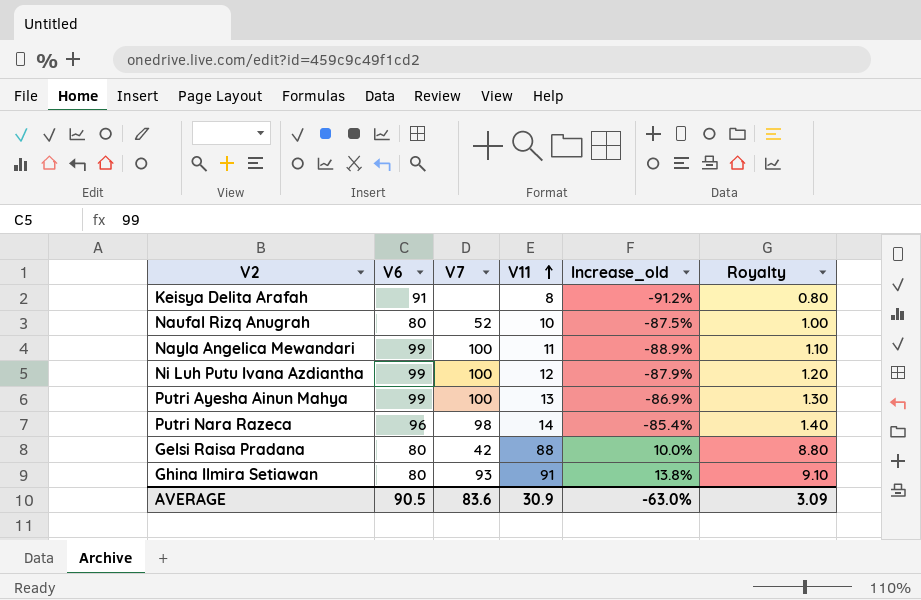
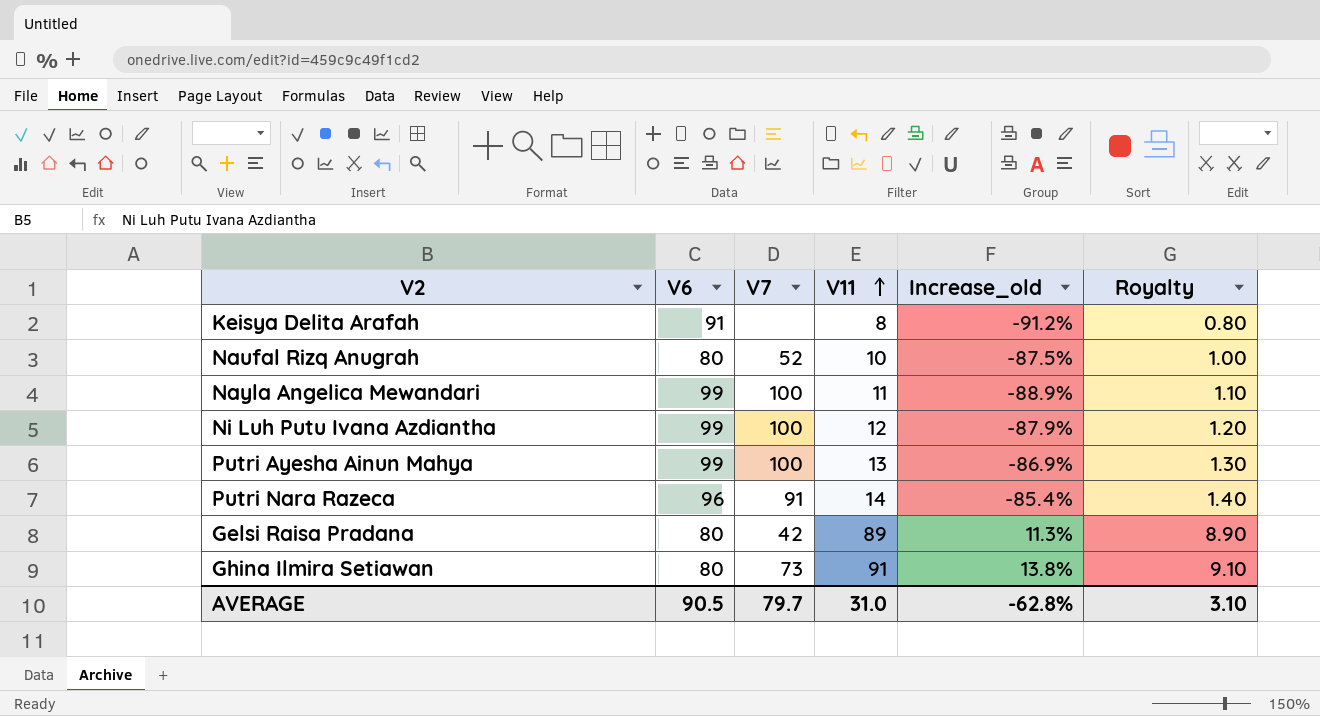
Putri Nara Razeca | V7: 98 -> 91
Gelsi Raisa Pradana | V11: 88 -> 89
Gelsi Raisa Pradana | Increase_old: 10.0% -> 11.3%
Gelsi Raisa Pradana | Royalty: 8.80 -> 8.90
Ghina Ilmira Setiawan | V7: 93 -> 73
AVERAGE | V7: 83.6 -> 79.7
AVERAGE | V11: 30.9 -> 31.0
AVERAGE | Increase_old: -63.0% -> -62.8%
AVERAGE | Royalty: 3.09 -> 3.10

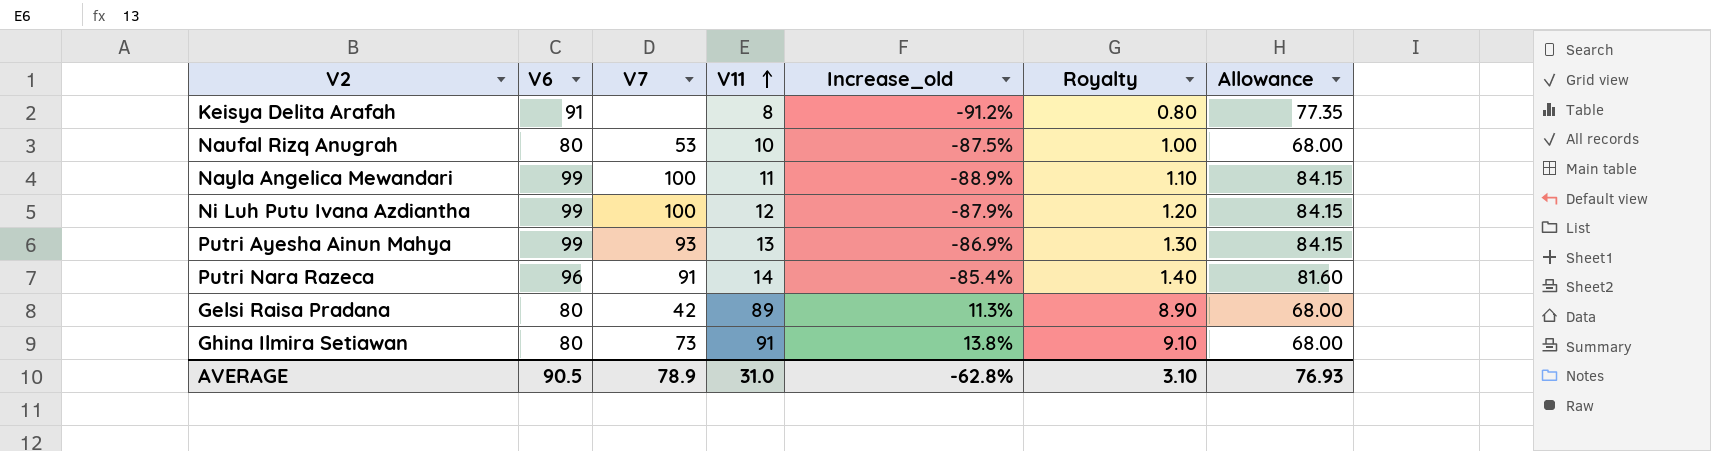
column Allowance | formula: none -> [V6] * 0.85
Naufal Rizq Anugrah | V7: 52 -> 53
Putri Ayesha Ainun Mahya | V7: 100 -> 93
AVERAGE | V7: 79.7 -> 78.9

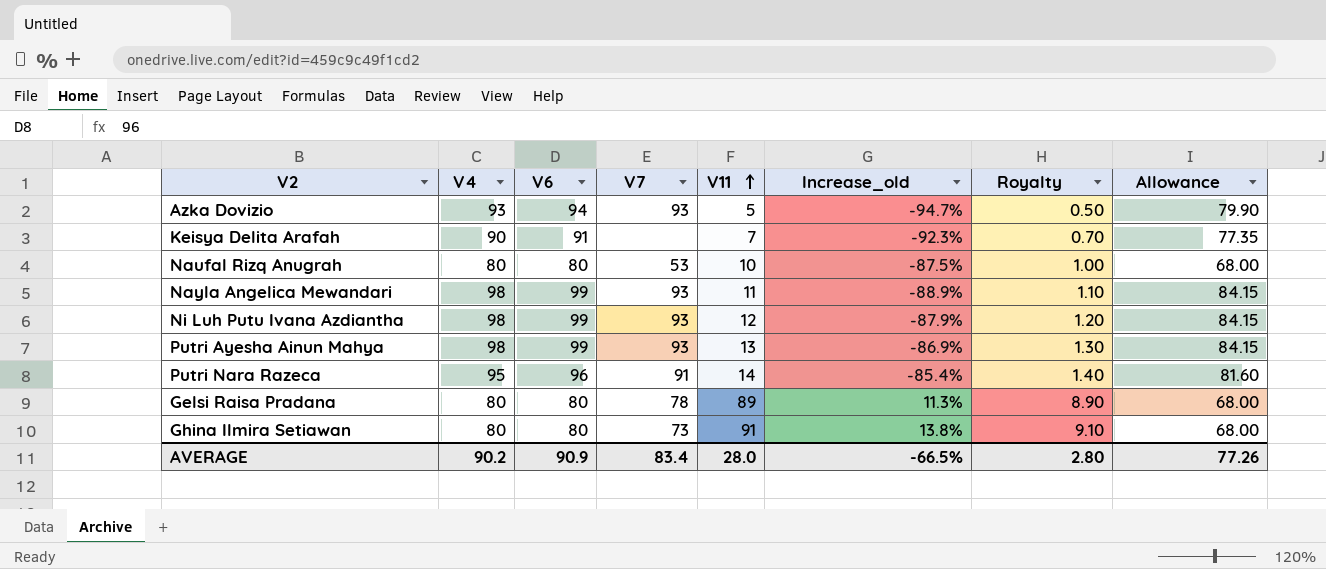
column V4 | position: none -> 2
row Azka Dovizio: none -> 93 | 94 | 93 | 5 | -94.7% | 0.50 | 79.90
Keisya Delita Arafah | V11: 8 -> 7
Keisya Delita Arafah | Increase_old: -91.2% -> -92.3%
Keisya Delita Arafah | Royalty: 0.80 -> 0.70
Nayla Angelica Mewandari | V7: 100 -> 93
Ni Luh Putu Ivana Azdiantha | V7: 100 -> 93
Gelsi Raisa Pradana | V7: 42 -> 78
AVERAGE | V6: 90.5 -> 90.9
AVERAGE | V7: 78.9 -> 83.4
AVERAGE | V11: 31.0 -> 28.0
AVERAGE | Increase_old: -62.8% -> -66.5%
AVERAGE | Royalty: 3.10 -> 2.80
AVERAGE | Allowance: 76.93 -> 77.26

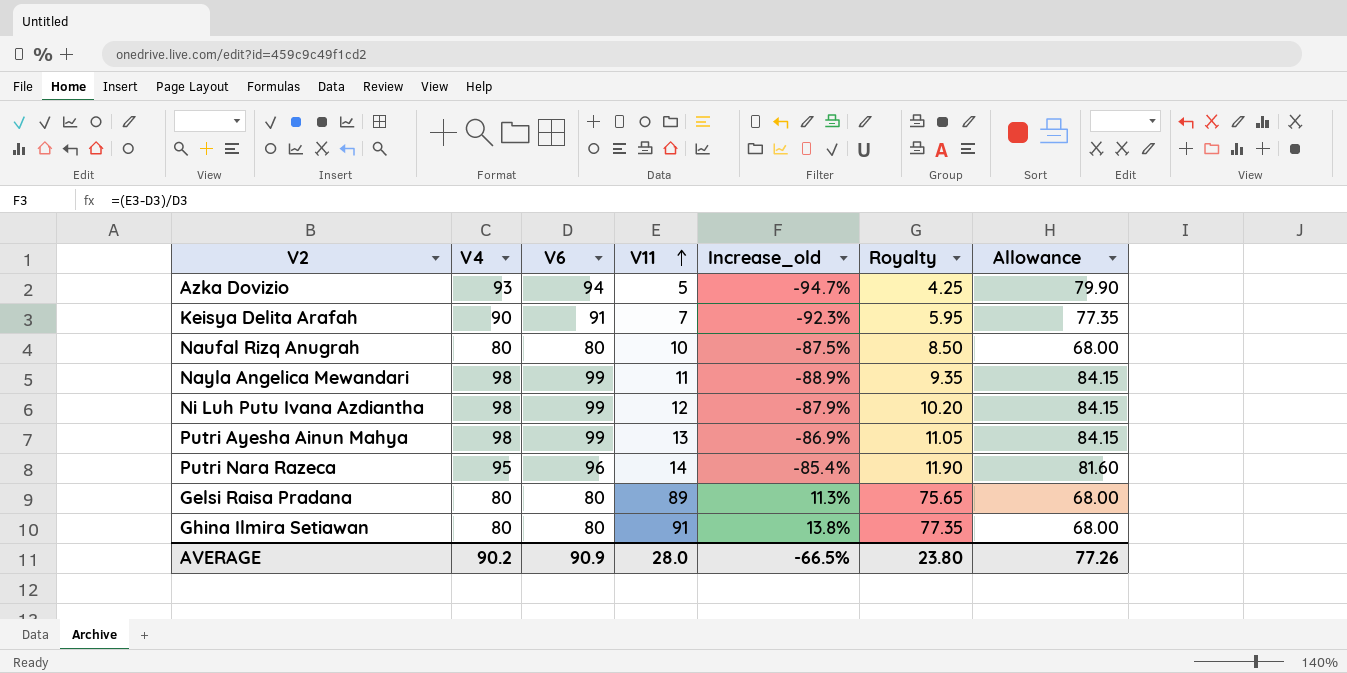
column V7 | position: 4 -> none
column Royalty | formula: [V11] * 0.1 -> [V11] * 0.85
AVERAGE | Royalty: 2.80 -> 23.80

